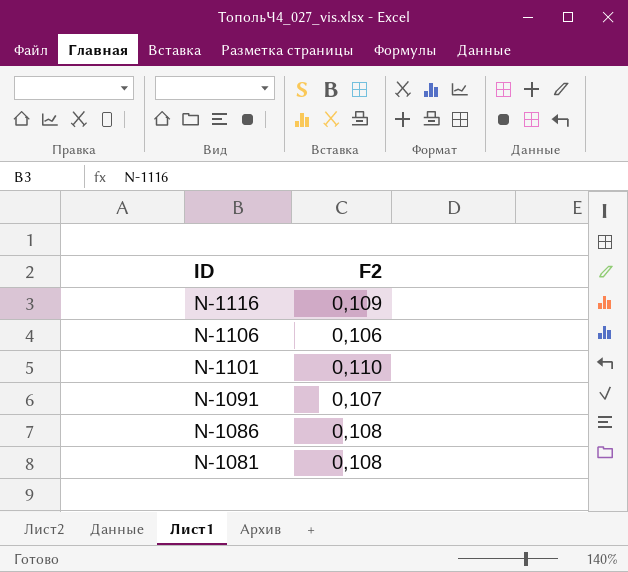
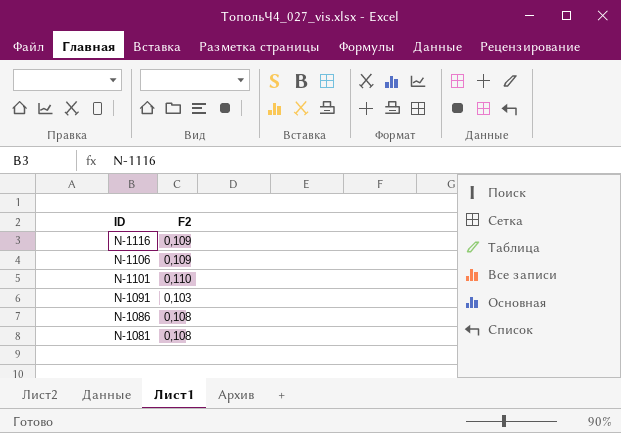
N-1106 | F2: 0,106 -> 0,109
N-1091 | F2: 0,107 -> 0,103

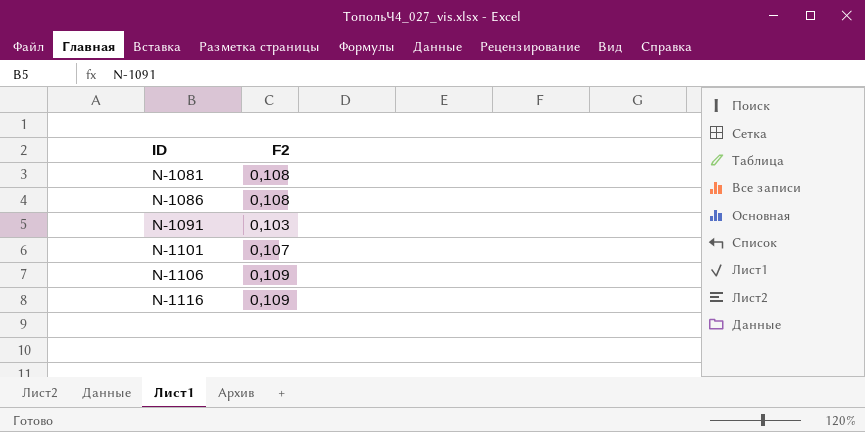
row order: ID descending -> ID ascending
N-1101 | F2: 0,110 -> 0,107

